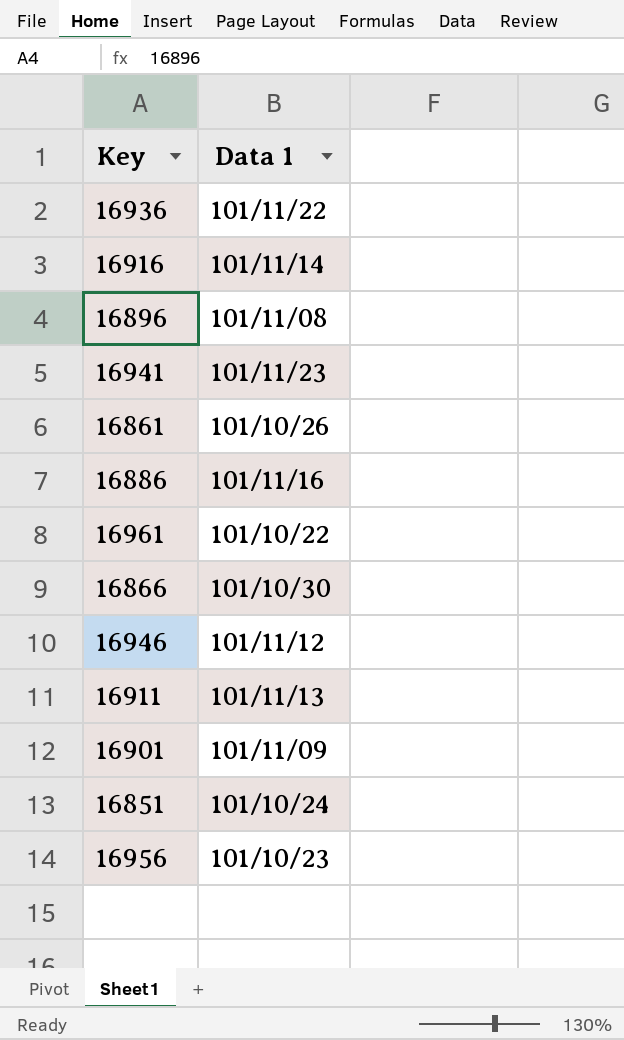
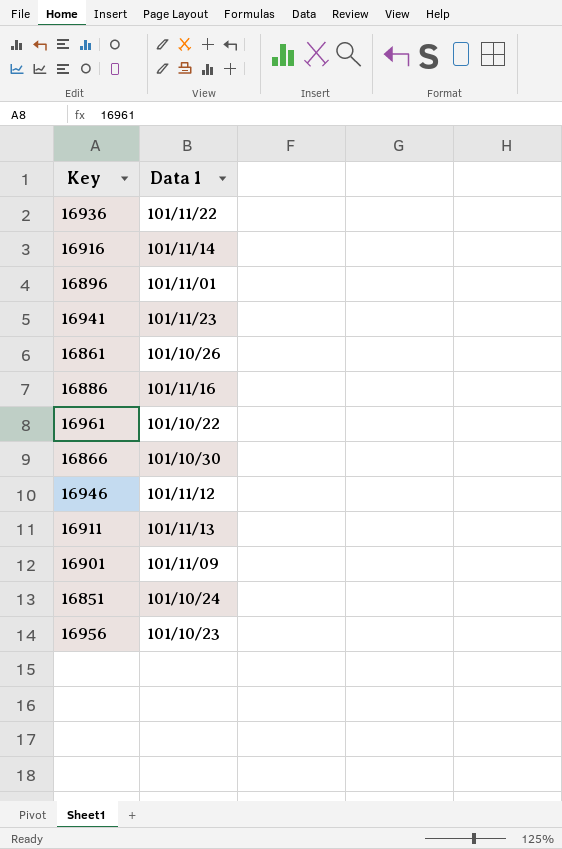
16896 | Data 1: 101/11/08 -> 101/11/01

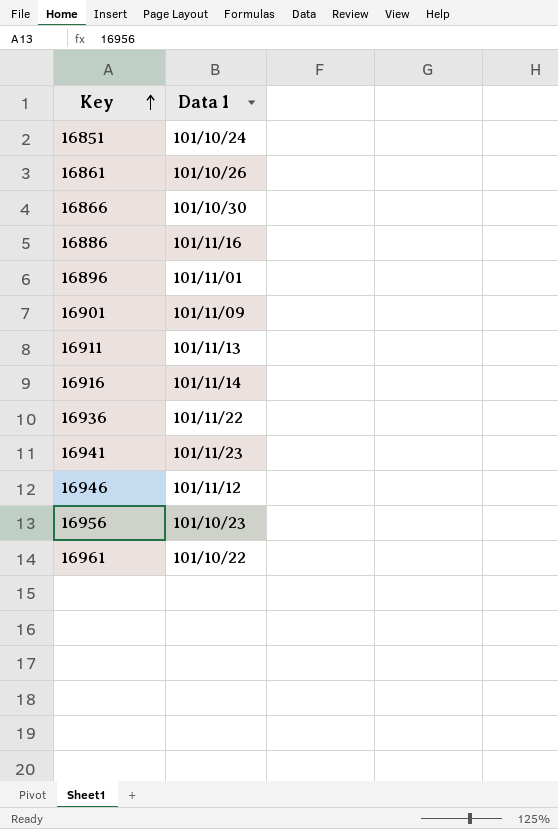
row order: none -> Key ascending

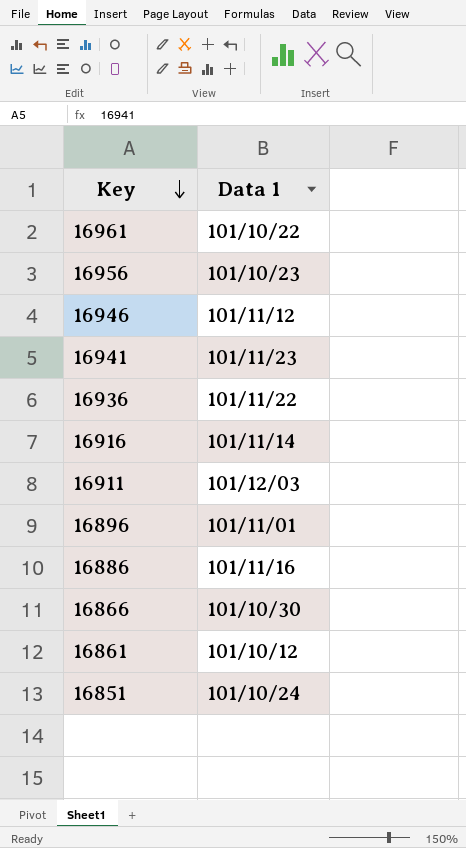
row order: Key ascending -> Key descending
row 16901: 101/11/09 -> none
16911 | Data 1: 101/11/13 -> 101/12/03
16861 | Data 1: 101/10/26 -> 101/10/12

